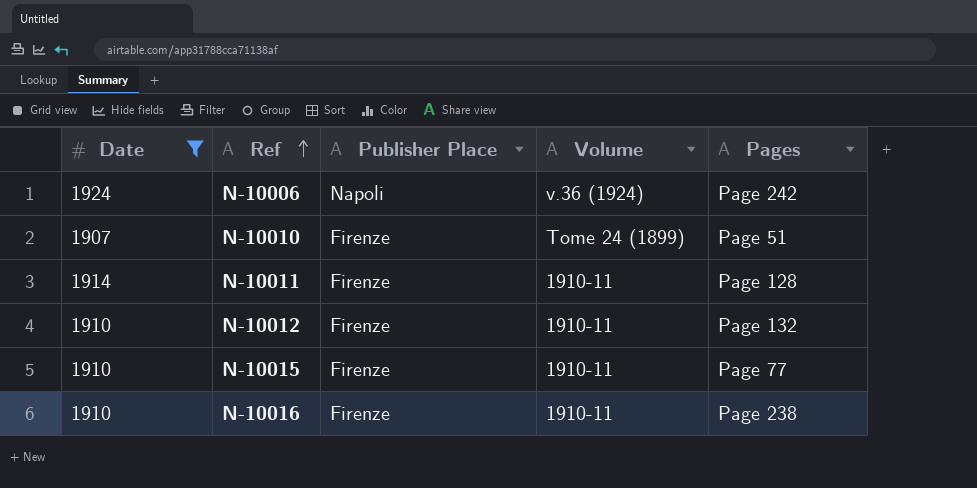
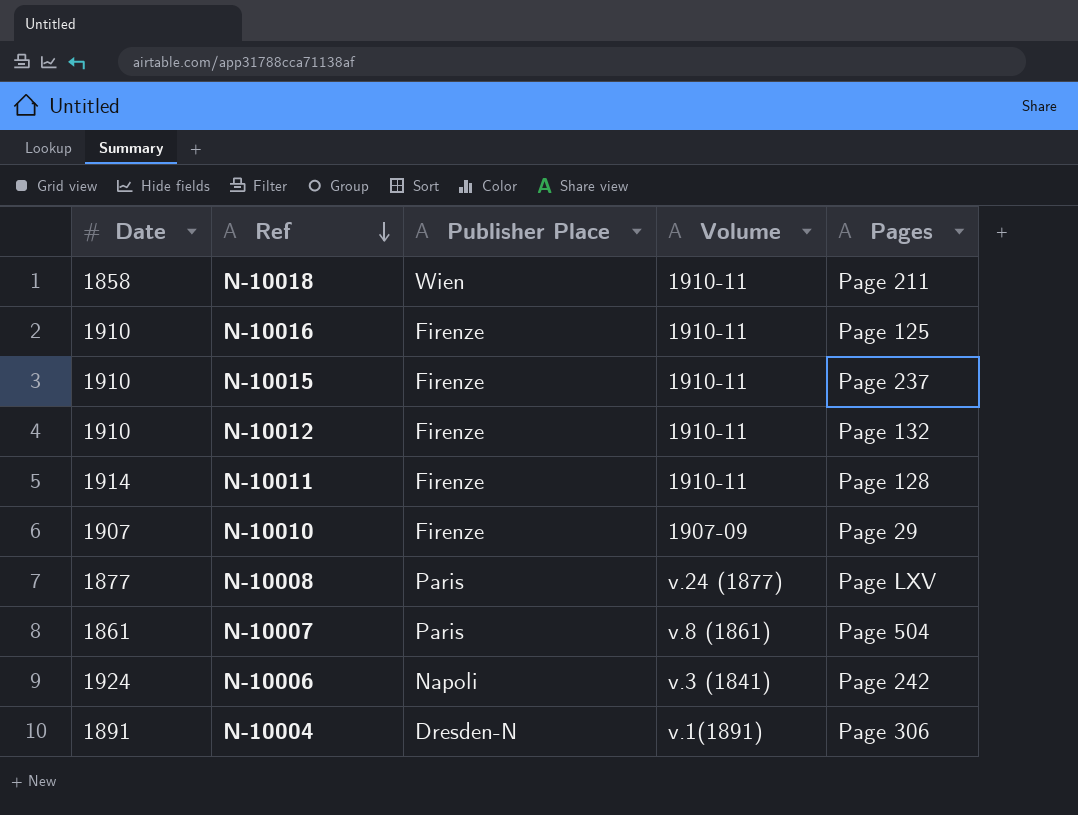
filter: Date >= 1907 -> none
row order: Ref ascending -> Ref descending
N-10016 | Pages: Page 238 -> Page 125
N-10015 | Pages: Page 77 -> Page 237
N-10010 | Volume: Tome 24 (1899) -> 1907-09
N-10010 | Pages: Page 51 -> Page 29
N-10006 | Volume: v.36 (1924) -> v.3 (1841)

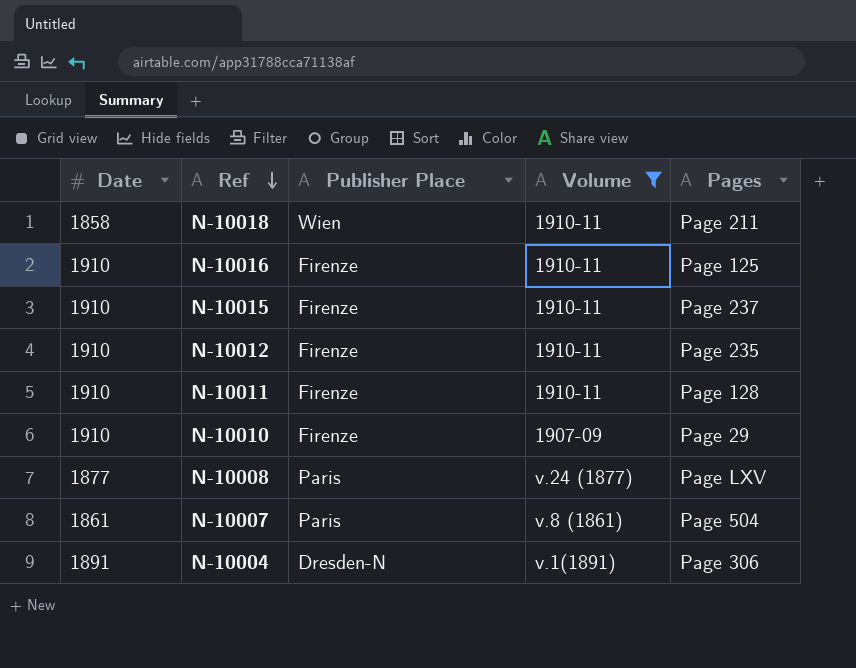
filter: none -> Volume != v.3 (1841)
N-10012 | Pages: Page 132 -> Page 235
N-10011 | Date: 1914 -> 1910
N-10010 | Date: 1907 -> 1910

